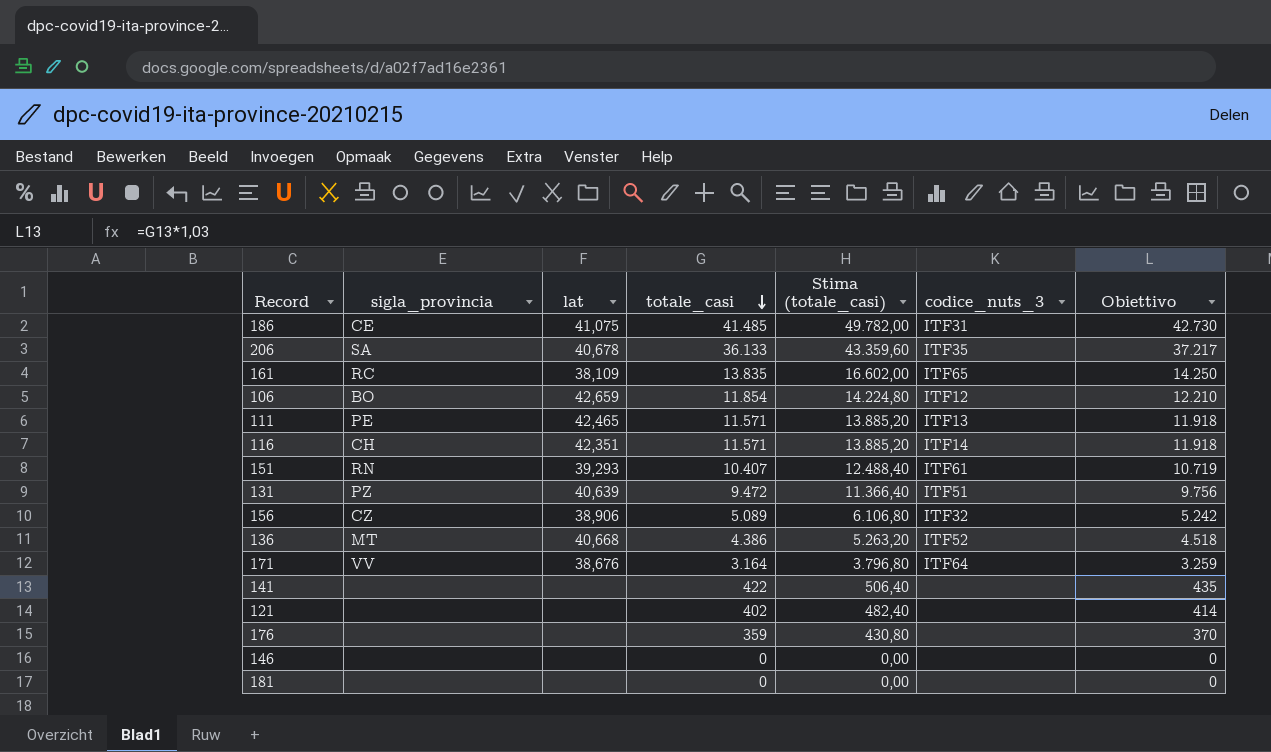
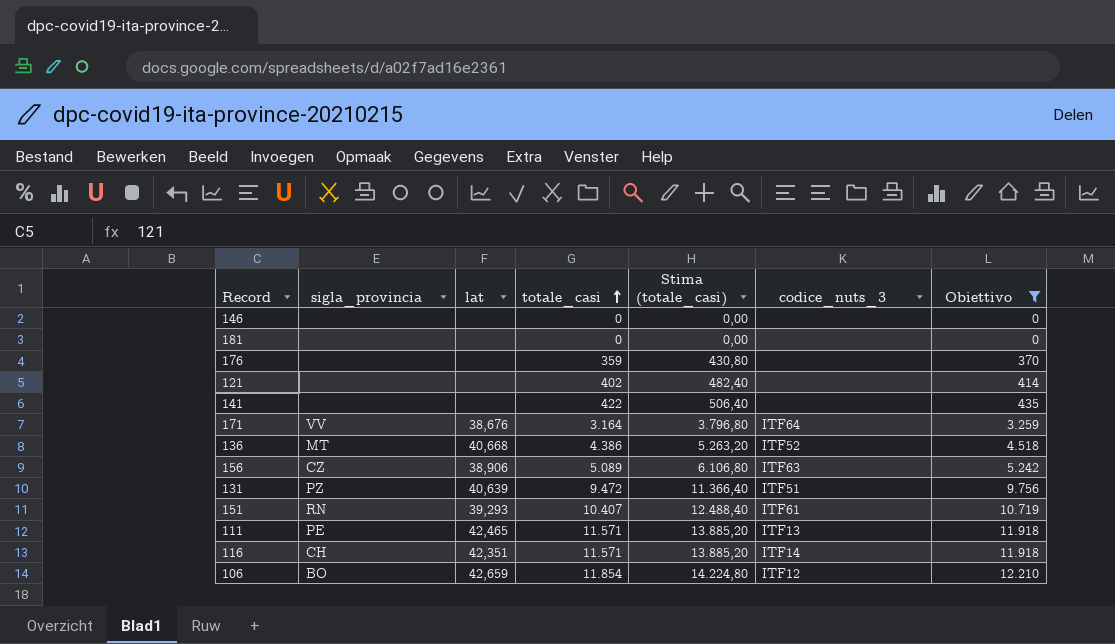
filter: none -> Obiettivo <= 12.210
row order: totale_casi descending -> totale_casi ascending
156 | codice_nuts_3: ITF32 -> ITF63

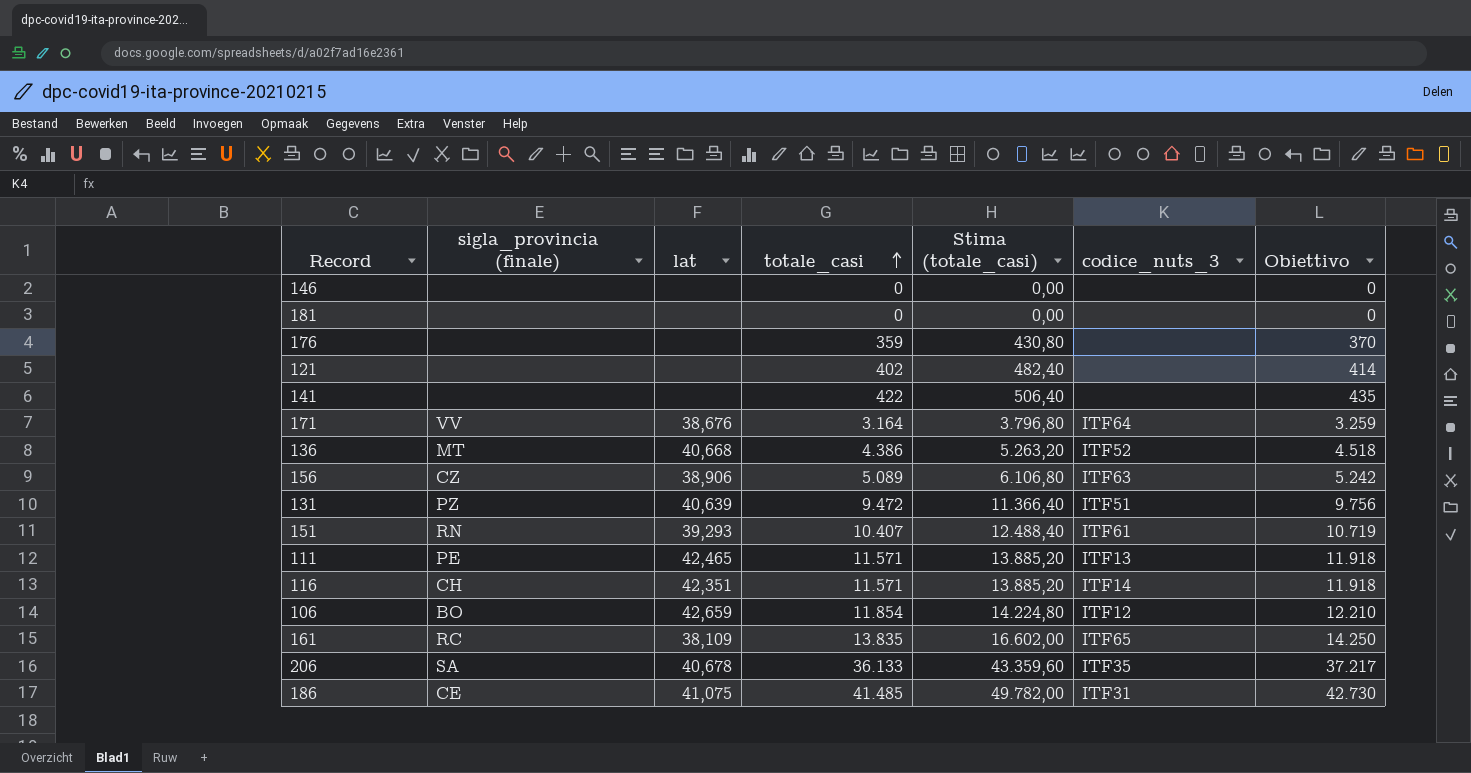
filter: Obiettivo <= 12.210 -> none
column name: sigla_provincia -> sigla_provincia (finale)

